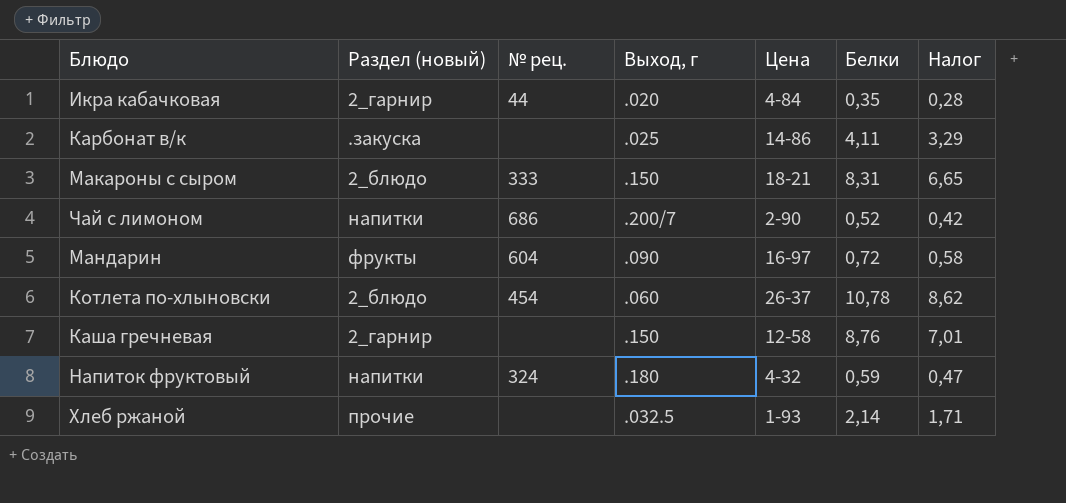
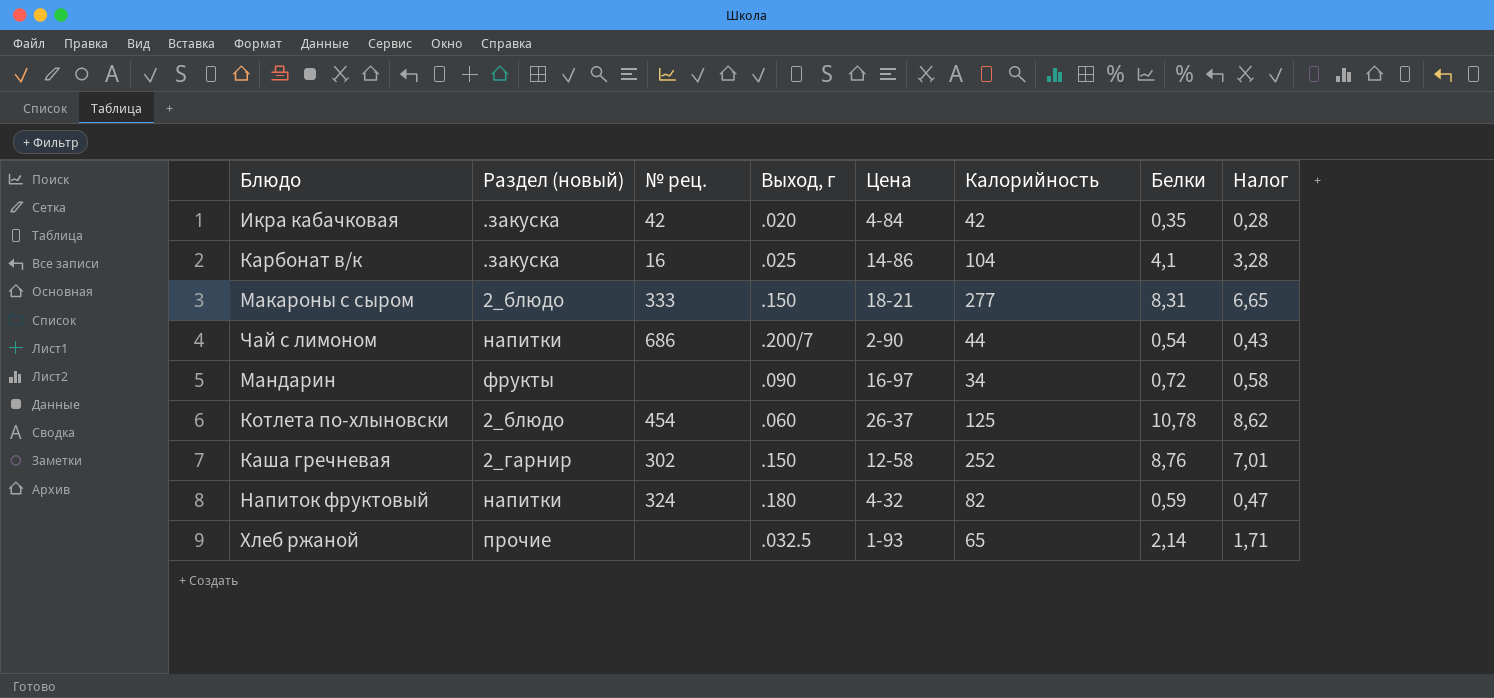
column Калорийность | position: none -> 6
Икра кабачковая | Раздел (новый): 2_гарнир -> .закуска
Икра кабачковая | № рец.: 44 -> 42
Карбонат в/к | № рец.: none -> 16
Карбонат в/к | Белки: 4,11 -> 4,1
Карбонат в/к | Налог: 3,29 -> 3,28
Чай с лимоном | Белки: 0,52 -> 0,54
Чай с лимоном | Налог: 0,42 -> 0,43
Мандарин | № рец.: 604 -> none
Каша гречневая | № рец.: none -> 302

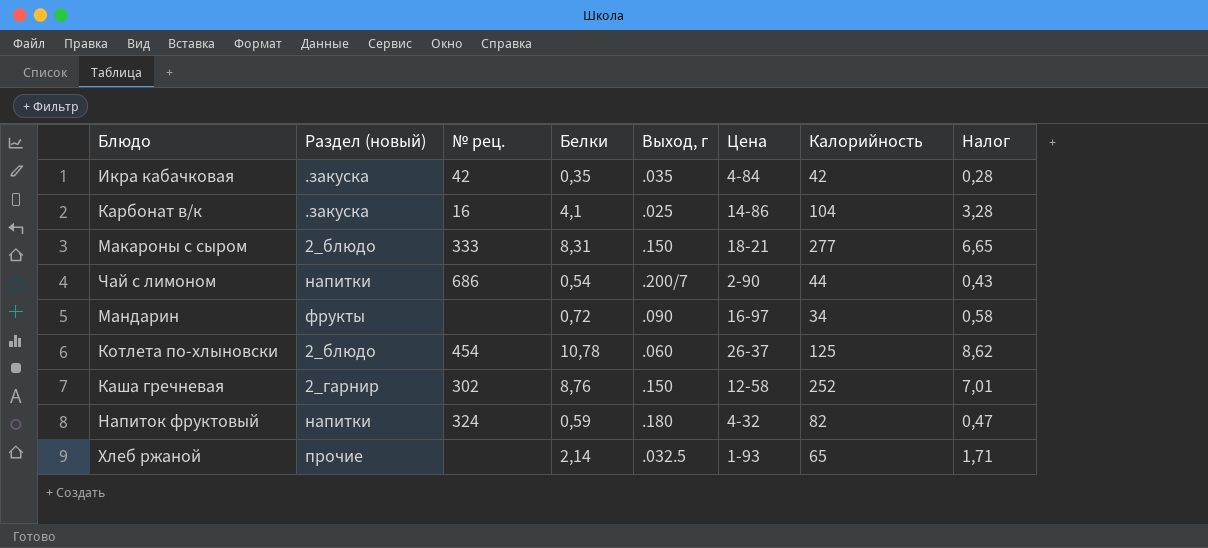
column Белки | position: 7 -> 4
Икра кабачковая | Выход, г: .020 -> .035

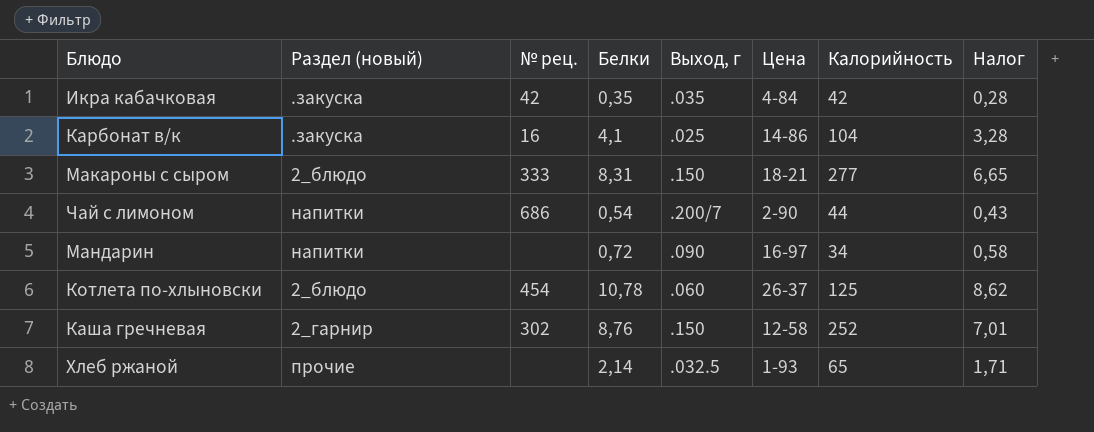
row Напиток фруктовый: напитки | 324 | 0,59 | .180 | 4-32 | 82 | 0,47 -> none
Мандарин | Раздел (новый): фрукты -> напитки

